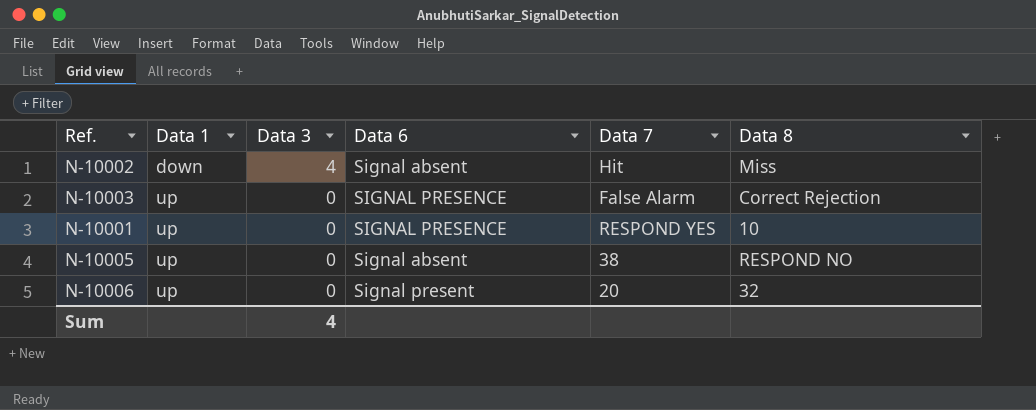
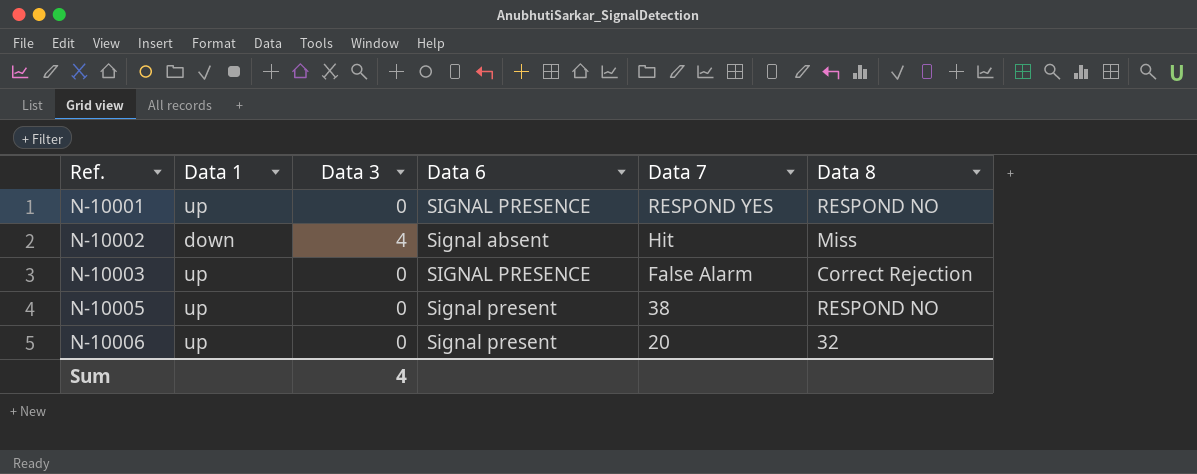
row order: Data 1 ascending -> Ref. ascending
N-10001 | Data 8: 10 -> RESPOND NO
N-10005 | Data 6: Signal absent -> Signal present

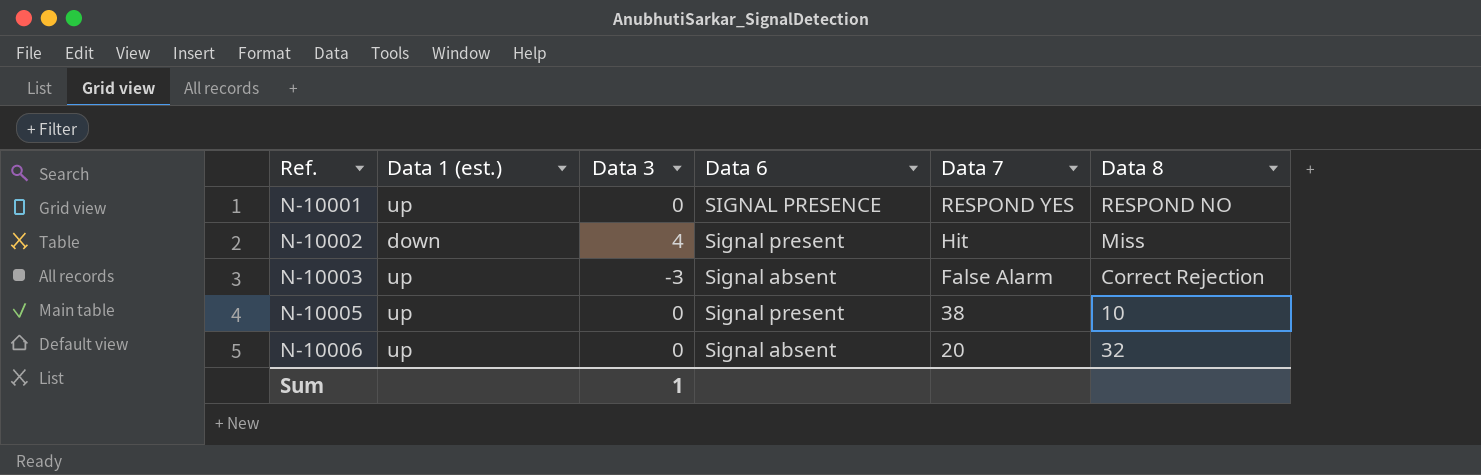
column name: Data 1 -> Data 1 (est.)
N-10002 | Data 6: Signal absent -> Signal present
N-10003 | Data 3: 0 -> -3
N-10003 | Data 6: SIGNAL PRESENCE -> Signal absent
N-10005 | Data 8: RESPOND NO -> 10
N-10006 | Data 6: Signal present -> Signal absent
Sum | Data 3: 4 -> 1

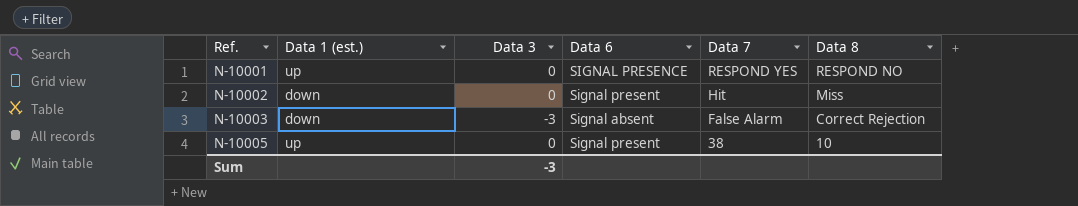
row N-10006: up | 0 | Signal absent | 20 | 32 -> none
N-10002 | Data 3: 4 -> 0
N-10003 | Data 1 (est.): up -> down
Sum | Data 3: 1 -> -3

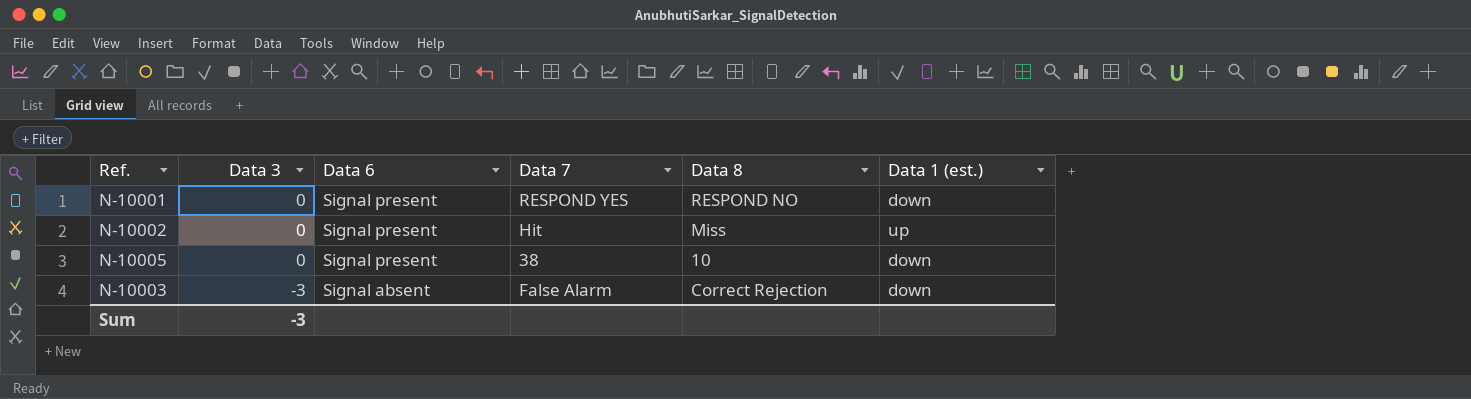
row order: Ref. ascending -> Data 3 descending
column Data 1 (est.) | position: 2 -> 6
N-10001 | Data 6: SIGNAL PRESENCE -> Signal present
N-10001 | Data 1 (est.): up -> down
N-10002 | Data 1 (est.): down -> up
N-10005 | Data 1 (est.): up -> down

